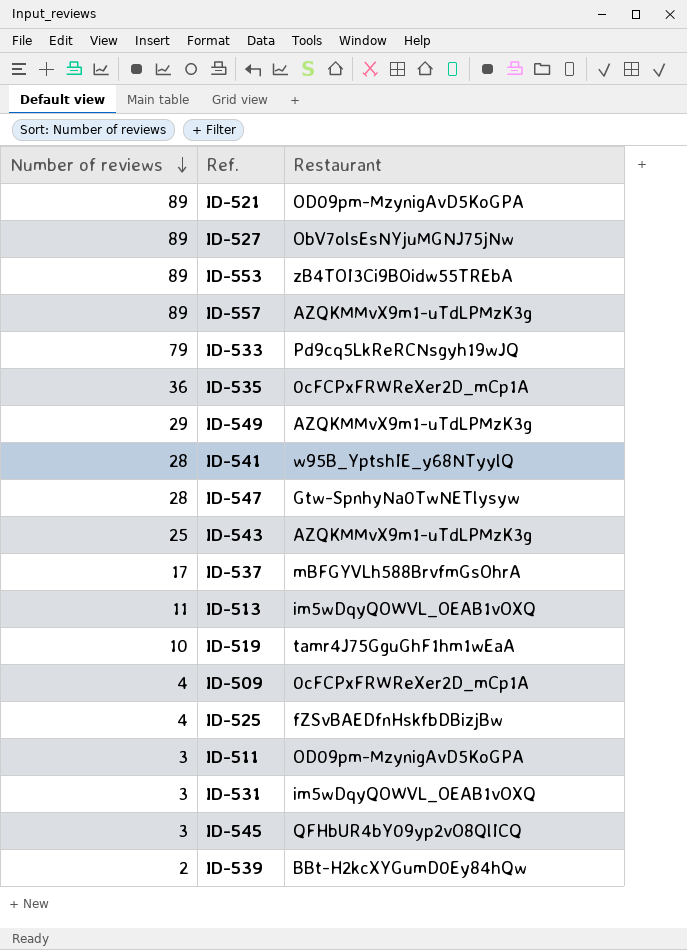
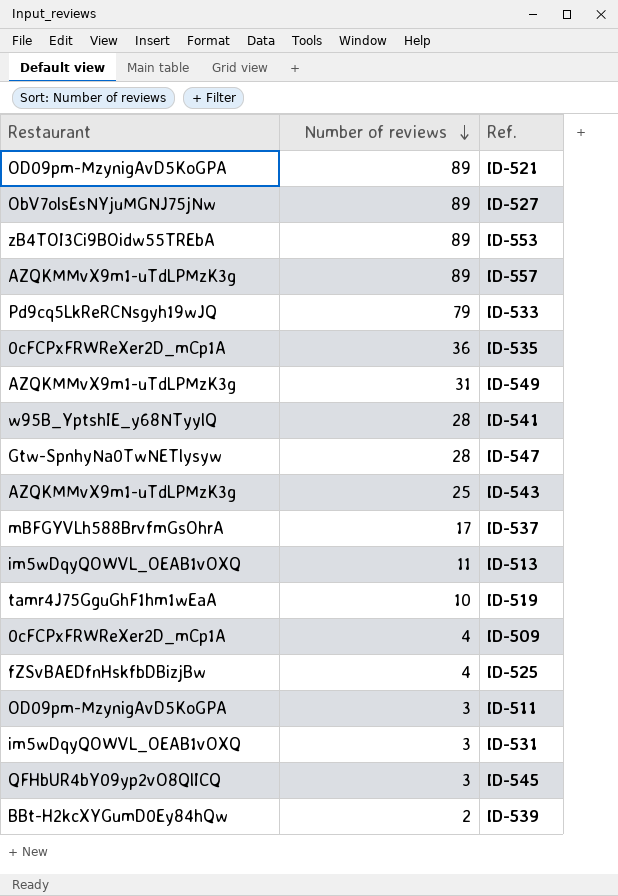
column Restaurant | position: 3 -> 1
ID-549 | Number of reviews: 29 -> 31

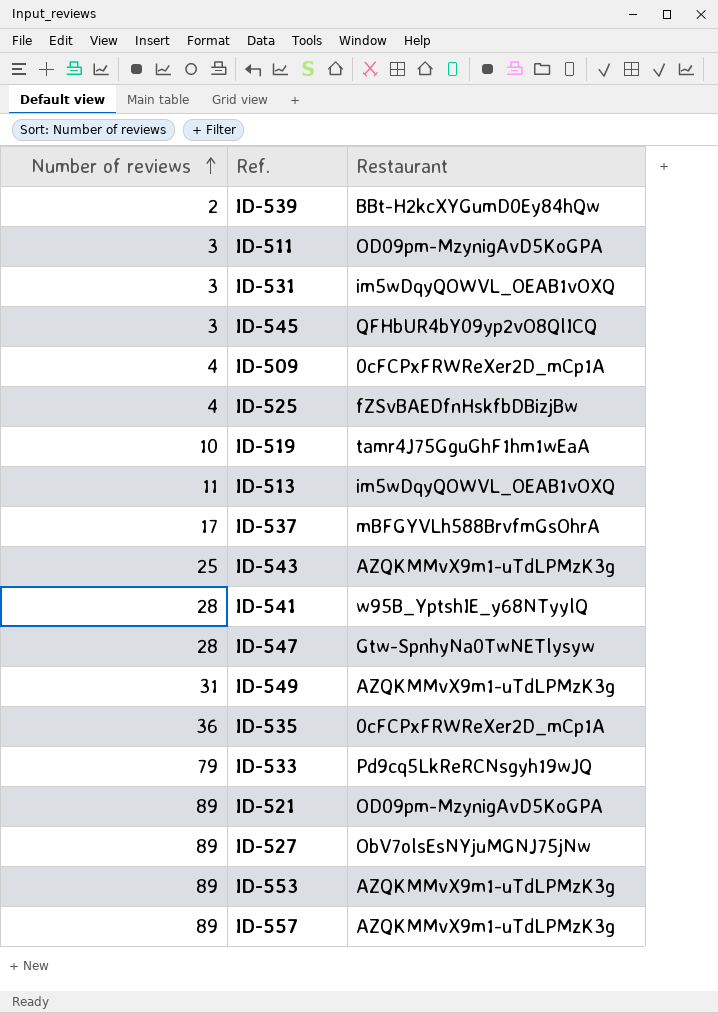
row order: Number of reviews descending -> Number of reviews ascending
column Restaurant | position: 1 -> 3
ID-553 | Restaurant: zB4TOI3Ci9BOidw55TREbA -> AZQKMMvX9m1-uTdLPMzK3g

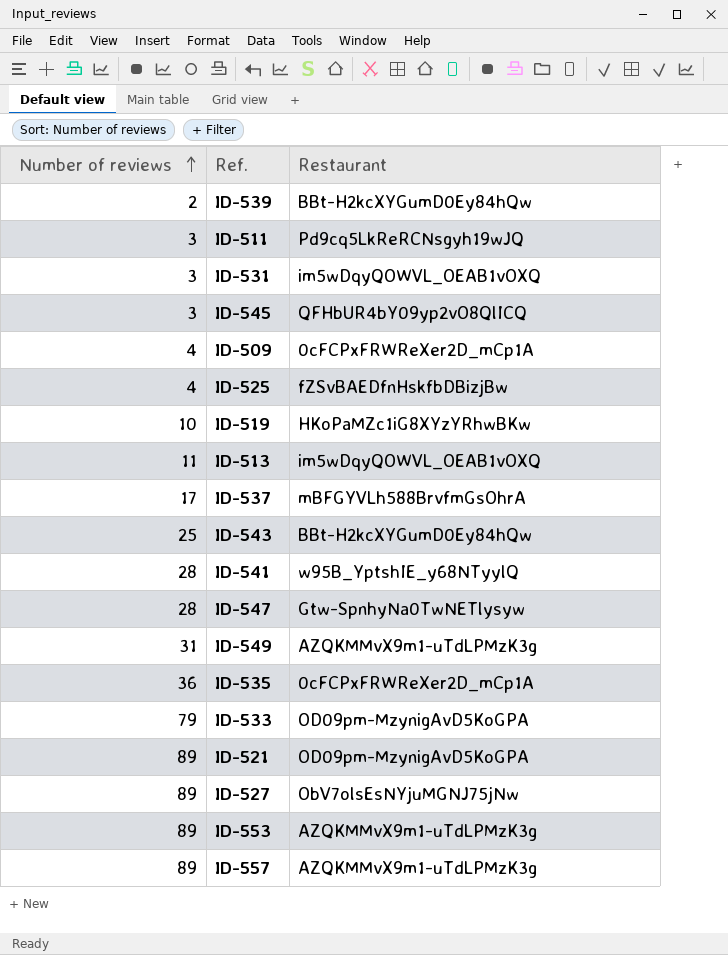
ID-511 | Restaurant: OD09pm-MzynigAvD5KoGPA -> Pd9cq5LkReRCNsgyh19wJQ
ID-519 | Restaurant: tamr4J75GguGhF1hm1wEaA -> HKoPaMZc1iG8XYzYRhwBKw
ID-543 | Restaurant: AZQKMMvX9m1-uTdLPMzK3g -> BBt-H2kcXYGumD0Ey84hQw
ID-533 | Restaurant: Pd9cq5LkReRCNsgyh19wJQ -> OD09pm-MzynigAvD5KoGPA

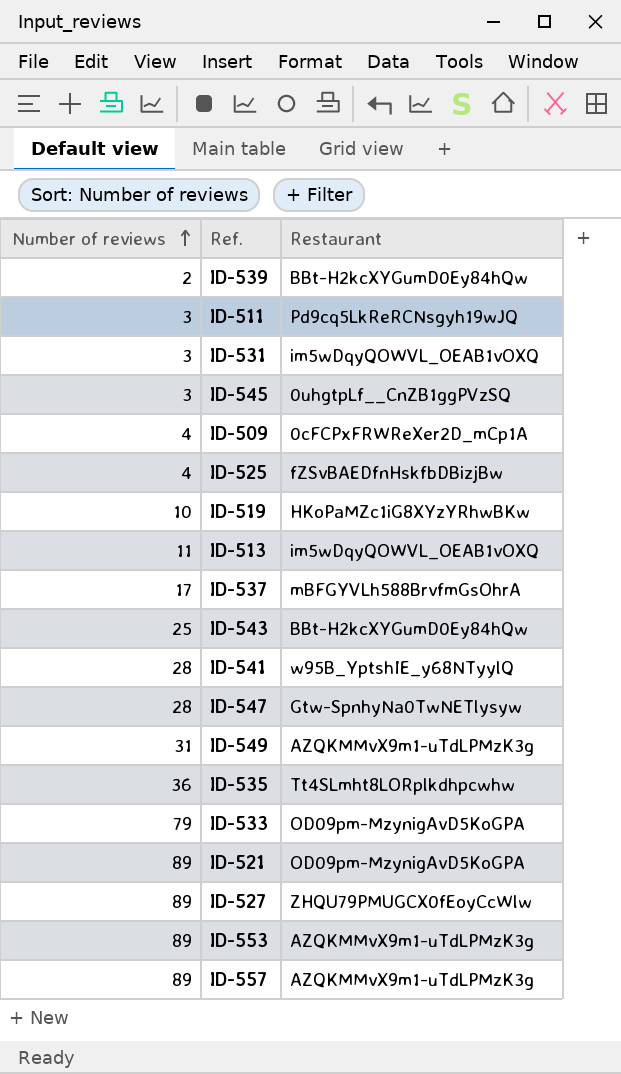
ID-545 | Restaurant: QFHbUR4bY09yp2vO8QlICQ -> 0uhgtpLf__CnZB1ggPVzSQ
ID-535 | Restaurant: 0cFCPxFRWReXer2D_mCp1A -> Tt4SLmht8LORplkdhpcwhw
ID-527 | Restaurant: ObV7olsEsNYjuMGNJ75jNw -> ZHQU79PMUGCX0fEoyCcWlw

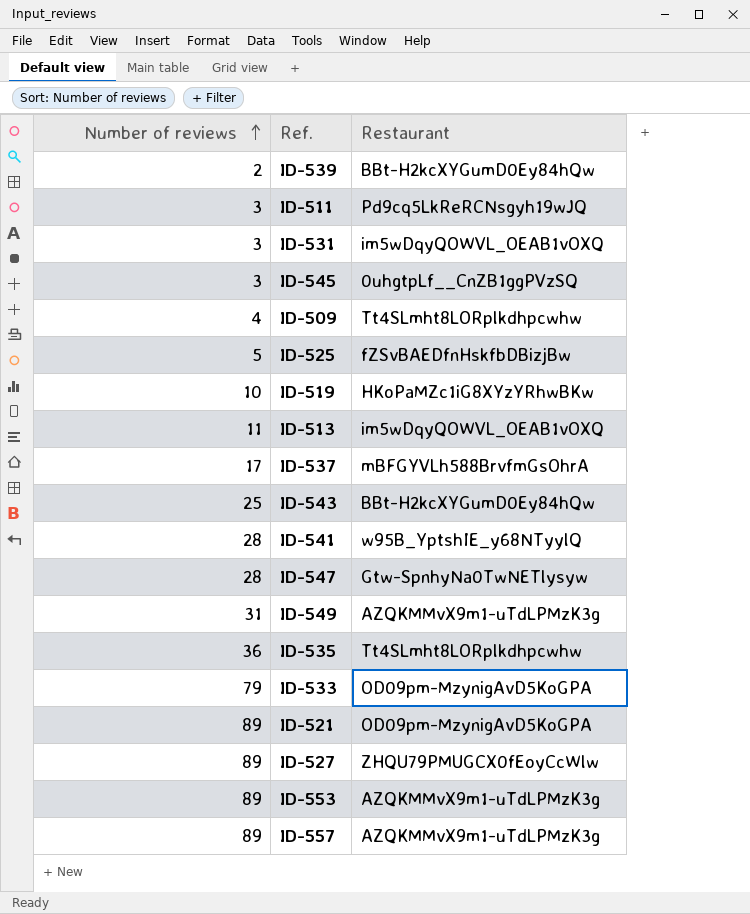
ID-509 | Restaurant: 0cFCPxFRWReXer2D_mCp1A -> Tt4SLmht8LORplkdhpcwhw
ID-525 | Number of reviews: 4 -> 5

